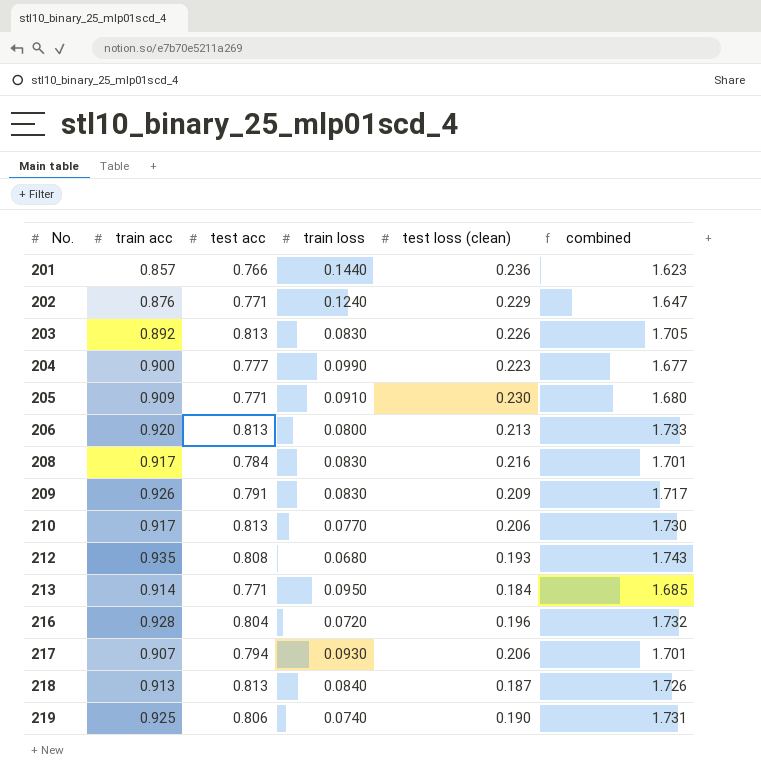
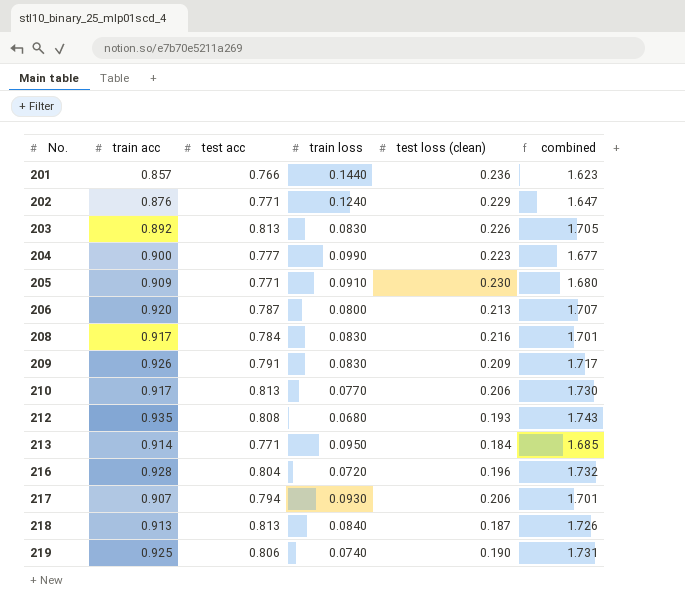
206 | test acc: 0.813 -> 0.787
206 | combined: 1.733 -> 1.707

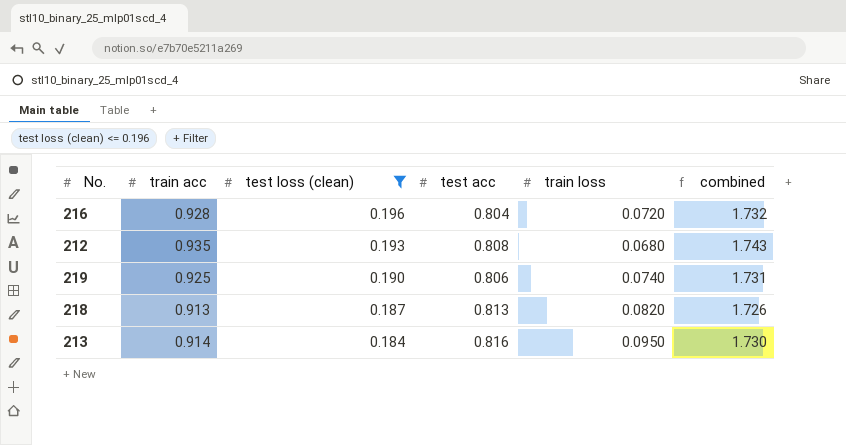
filter: none -> test loss (clean) <= 0.196
row order: No. ascending -> test loss (clean) descending
column test loss (clean) | position: 5 -> 3
218 | train loss: 0.0840 -> 0.0820
213 | test acc: 0.771 -> 0.816
213 | combined: 1.685 -> 1.730

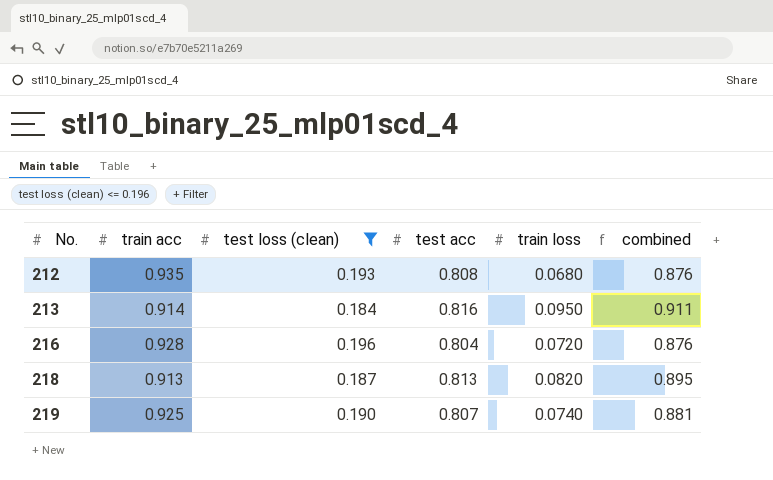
row order: test loss (clean) descending -> No. ascending
column combined | formula: [train acc] + [test acc] -> [test acc] + [train loss]
219 | test acc: 0.806 -> 0.807

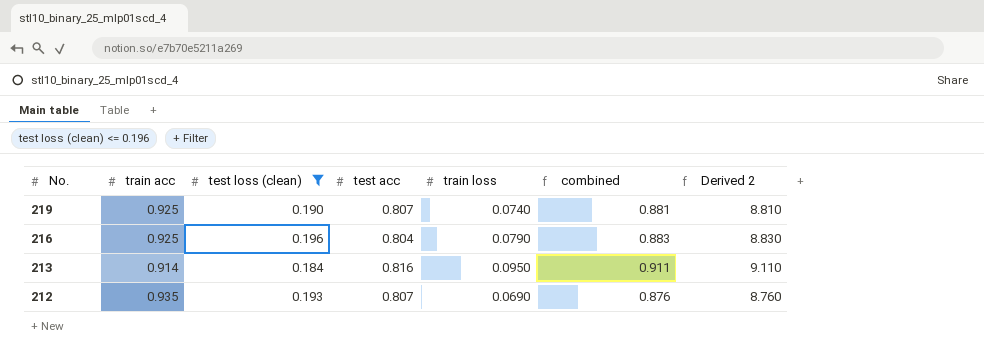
row order: No. ascending -> No. descending
column Derived 2 | formula: none -> [combined] * 10
row 218: 0.913 | 0.187 | 0.813 | 0.0820 | 0.895 -> none
216 | train acc: 0.928 -> 0.925
216 | train loss: 0.0720 -> 0.0790
216 | combined: 0.876 -> 0.883
212 | test acc: 0.808 -> 0.807
212 | train loss: 0.0680 -> 0.0690

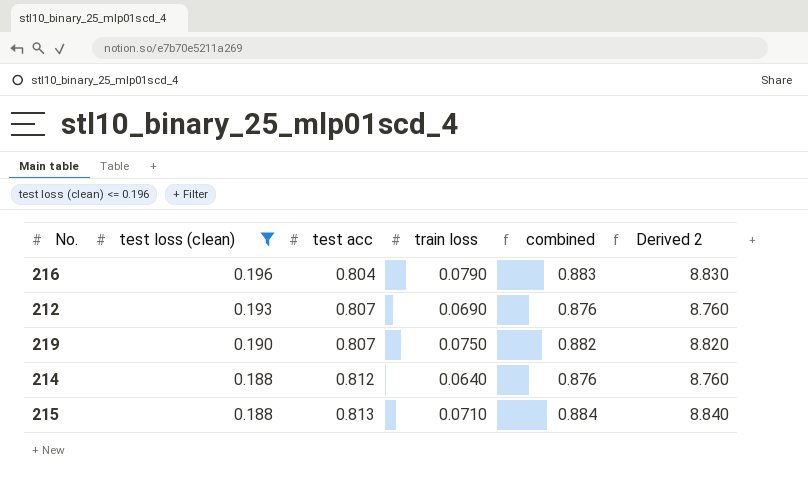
row order: No. descending -> test loss (clean) descending
column train acc | position: 2 -> none
row 213: 0.914 | 0.184 | 0.816 | 0.0950 | 0.911 | 9.110 -> none
219 | train loss: 0.0740 -> 0.0750
219 | combined: 0.881 -> 0.882
219 | Derived 2: 8.810 -> 8.820
row 214: none -> 0.188 | 0.812 | 0.0640 | 0.876 | 8.760
row 215: none -> 0.188 | 0.813 | 0.0710 | 0.884 | 8.840

